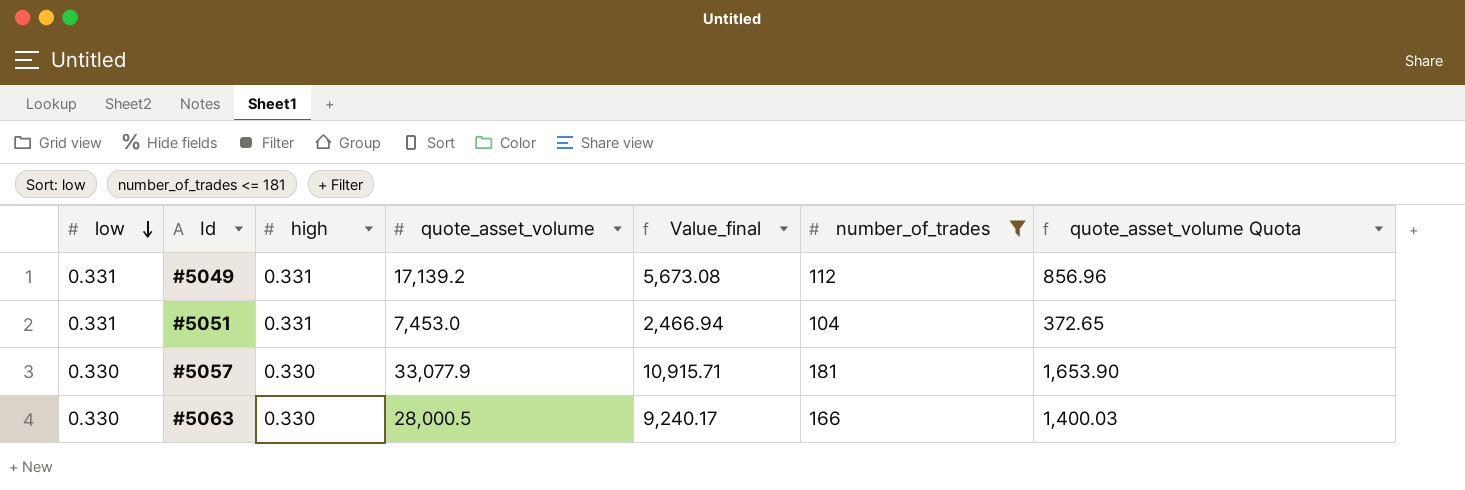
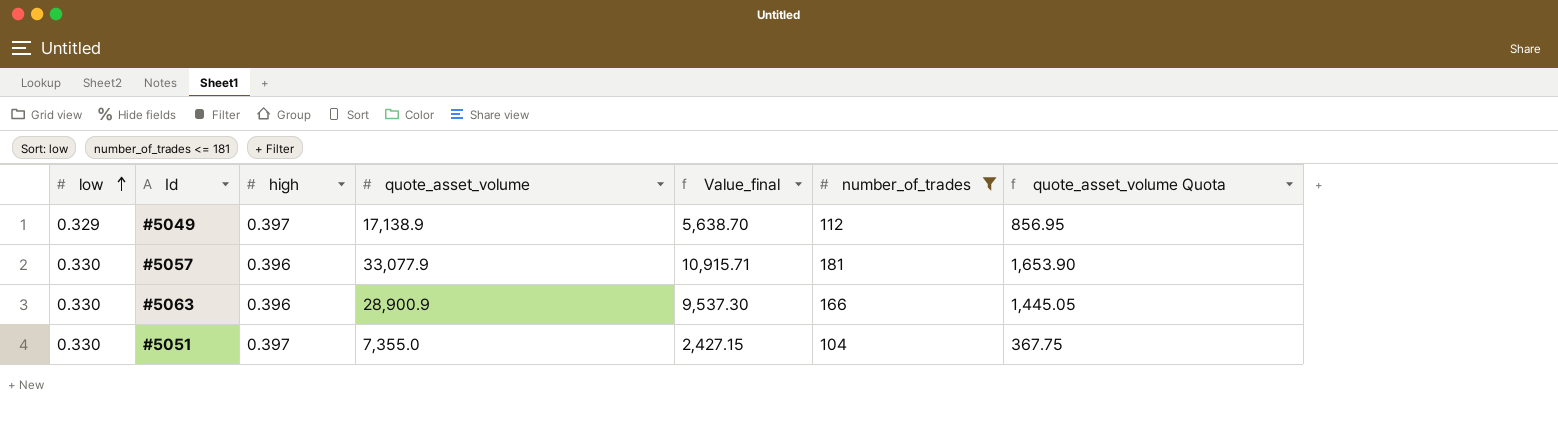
row order: low descending -> low ascending
#5049 | low: 0.331 -> 0.329
#5049 | high: 0.331 -> 0.397
#5049 | quote_asset_volume: 17,139.2 -> 17,138.9
#5049 | Value_final: 5,673.08 -> 5,638.70
#5049 | quote_asset_volume Quota: 856.96 -> 856.95
#5057 | high: 0.330 -> 0.396
#5063 | high: 0.330 -> 0.396
#5063 | quote_asset_volume: 28,000.5 -> 28,900.9
#5063 | Value_final: 9,240.17 -> 9,537.30
#5063 | quote_asset_volume Quota: 1,400.03 -> 1,445.05
#5051 | low: 0.331 -> 0.330
#5051 | high: 0.331 -> 0.397
#5051 | quote_asset_volume: 7,453.0 -> 7,355.0
#5051 | Value_final: 2,466.94 -> 2,427.15
#5051 | quote_asset_volume Quota: 372.65 -> 367.75

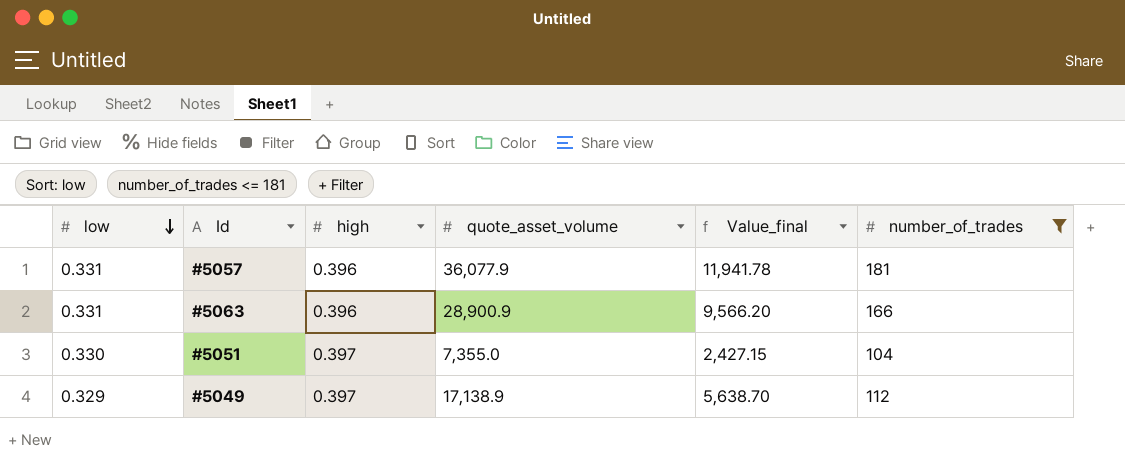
row order: low ascending -> low descending
column quote_asset_volume Quota | formula: [quote_asset_volume] * 0.05 -> none
#5057 | low: 0.330 -> 0.331
#5057 | quote_asset_volume: 33,077.9 -> 36,077.9
#5057 | Value_final: 10,915.71 -> 11,941.78
#5063 | low: 0.330 -> 0.331
#5063 | Value_final: 9,537.30 -> 9,566.20

